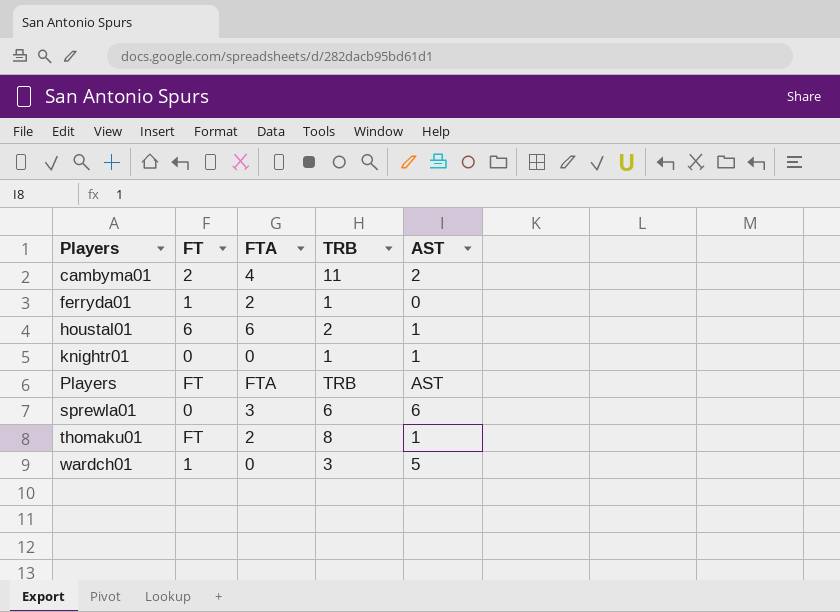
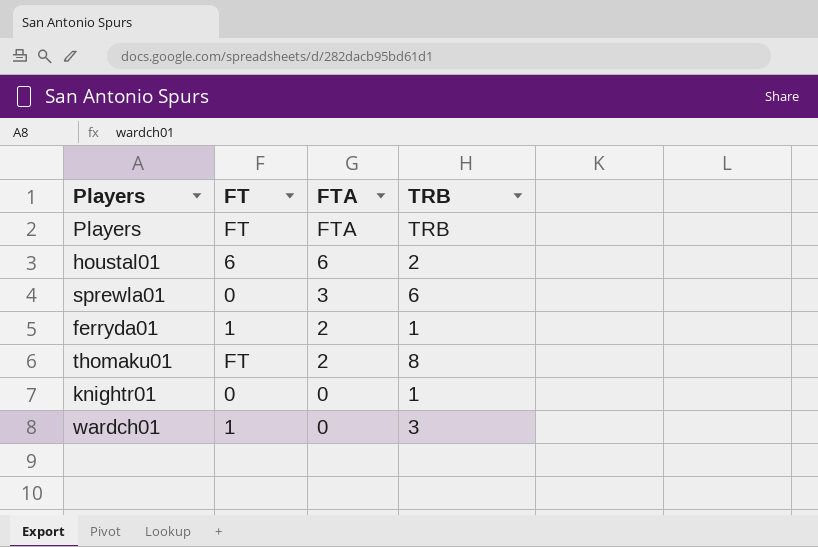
row order: Players ascending -> FTA descending
column AST | position: 5 -> none
row cambyma01: 2 | 4 | 11 | 2 -> none

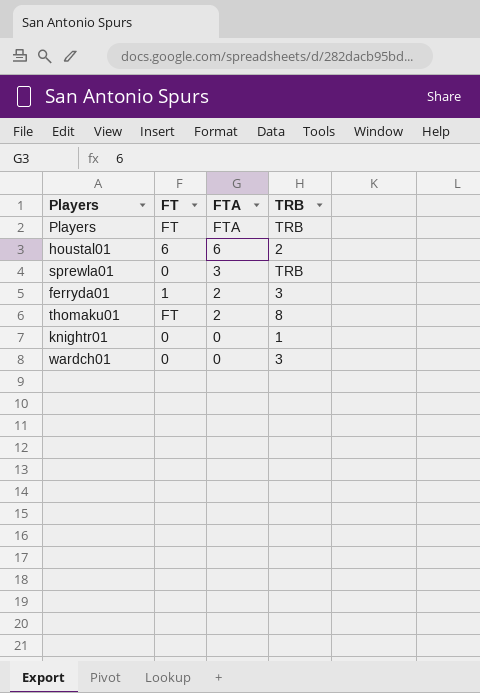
sprewla01 | TRB: 6 -> TRB
ferryda01 | TRB: 1 -> 3
wardch01 | FT: 1 -> 0

